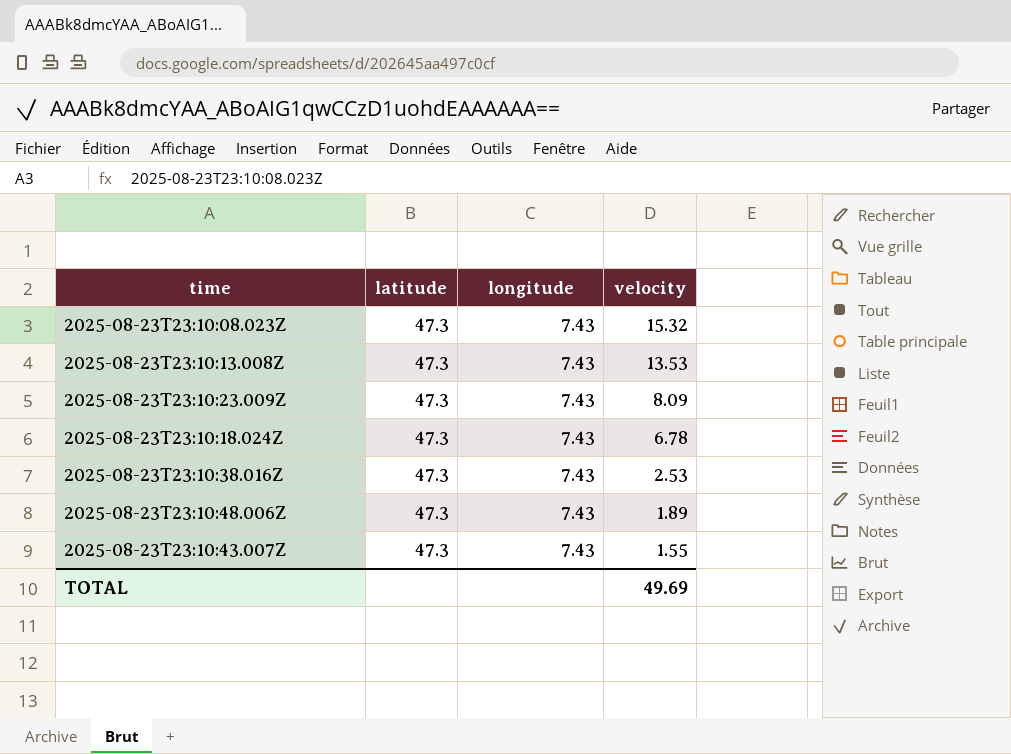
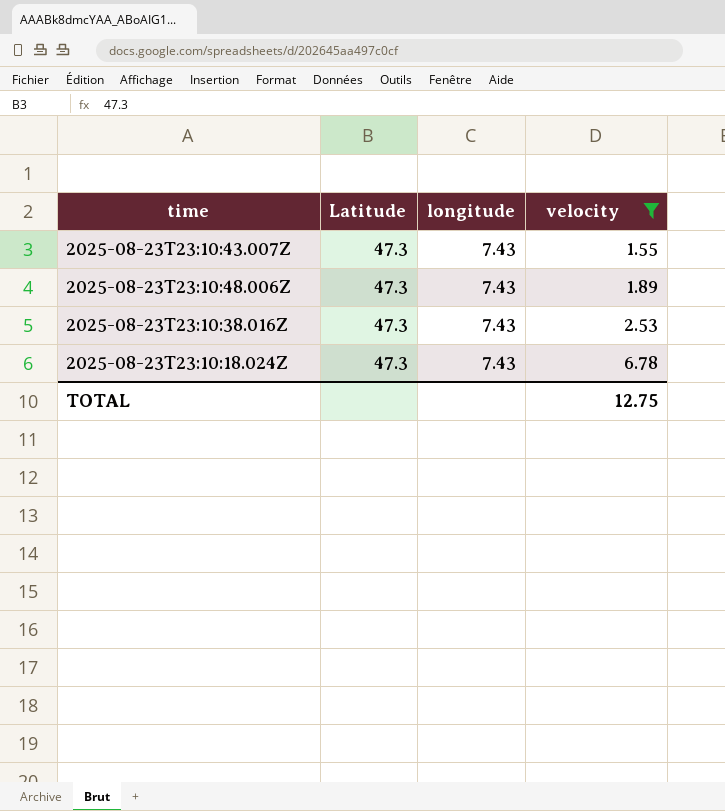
filter: none -> velocity <= 6.78
row order: velocity descending -> velocity ascending
column name: latitude -> Latitude
TOTAL | velocity: 49.69 -> 12.75

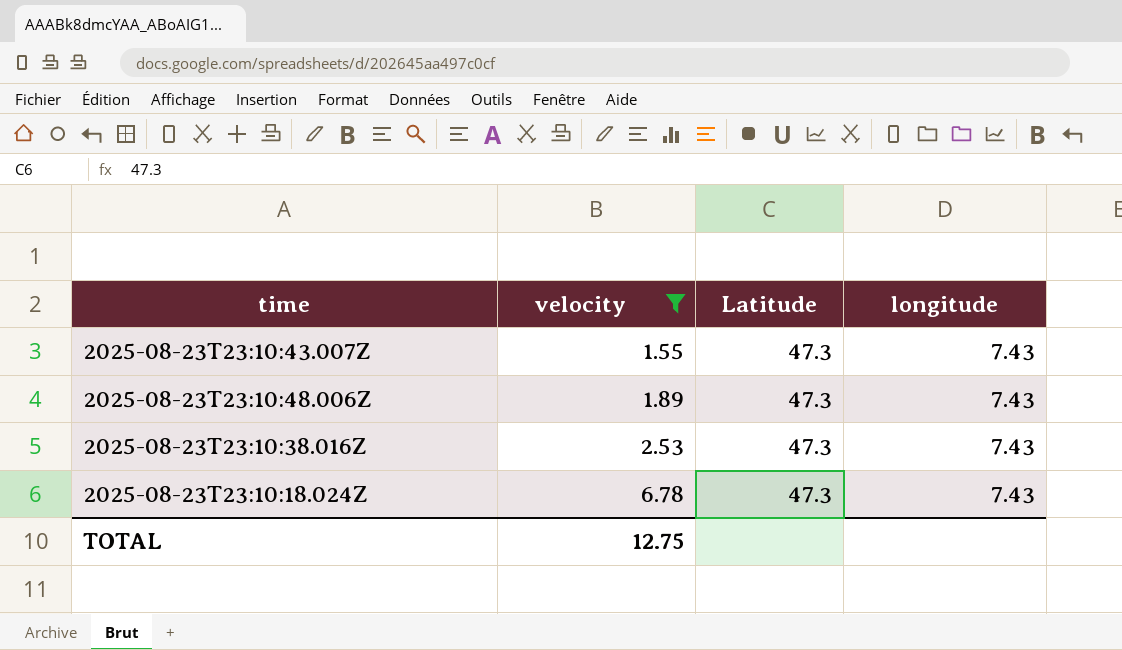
column velocity | position: 4 -> 2

